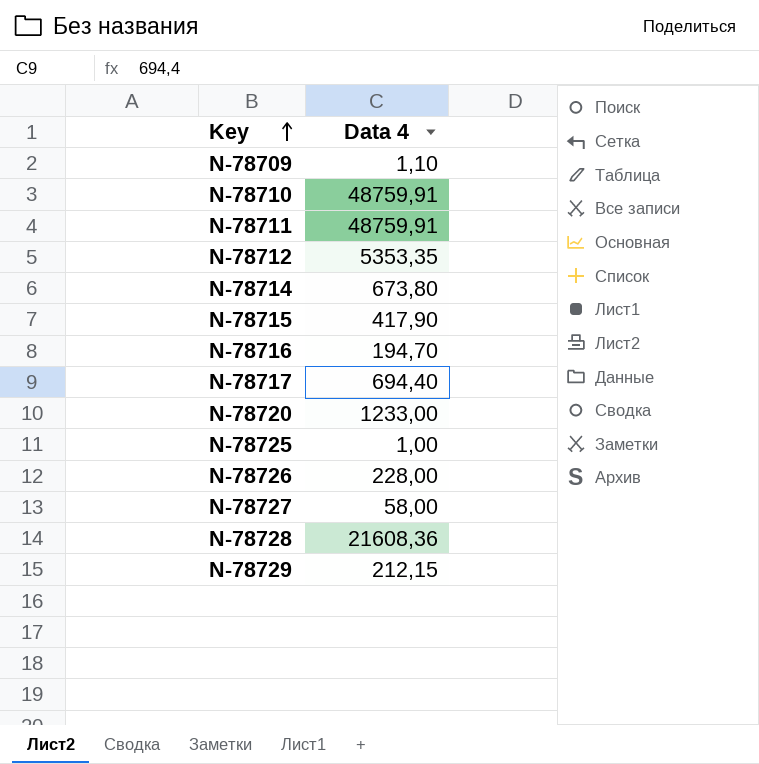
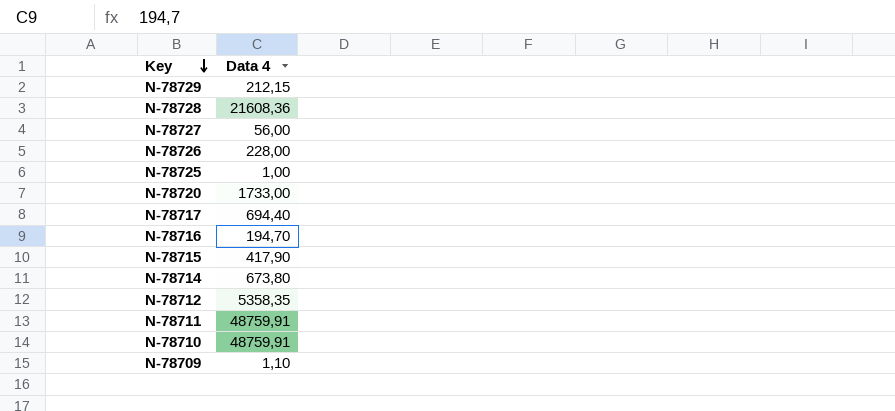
row order: Key ascending -> Key descending
N-78727 | Data 4: 58,00 -> 56,00
N-78720 | Data 4: 1233,00 -> 1733,00
N-78712 | Data 4: 5353,35 -> 5358,35

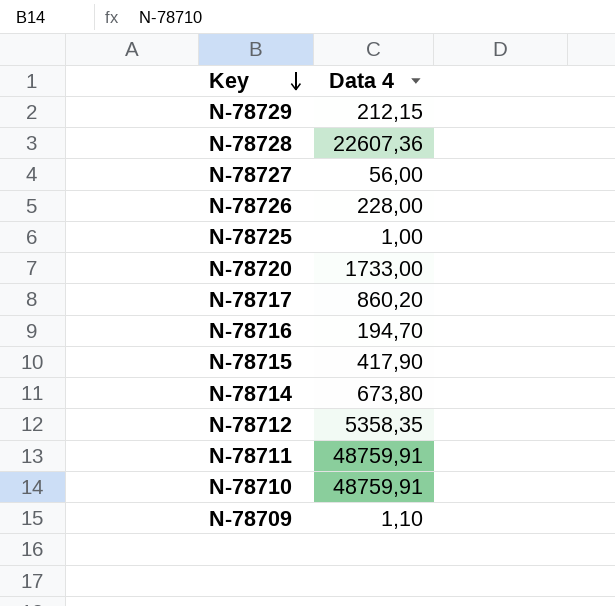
N-78728 | Data 4: 21608,36 -> 22607,36
N-78717 | Data 4: 694,40 -> 860,20

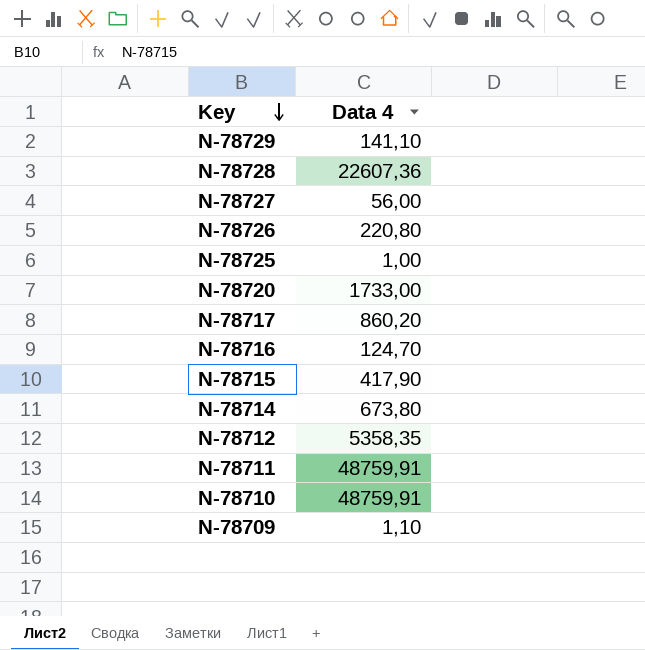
N-78729 | Data 4: 212,15 -> 141,10
N-78726 | Data 4: 228,00 -> 220,80
N-78716 | Data 4: 194,70 -> 124,70

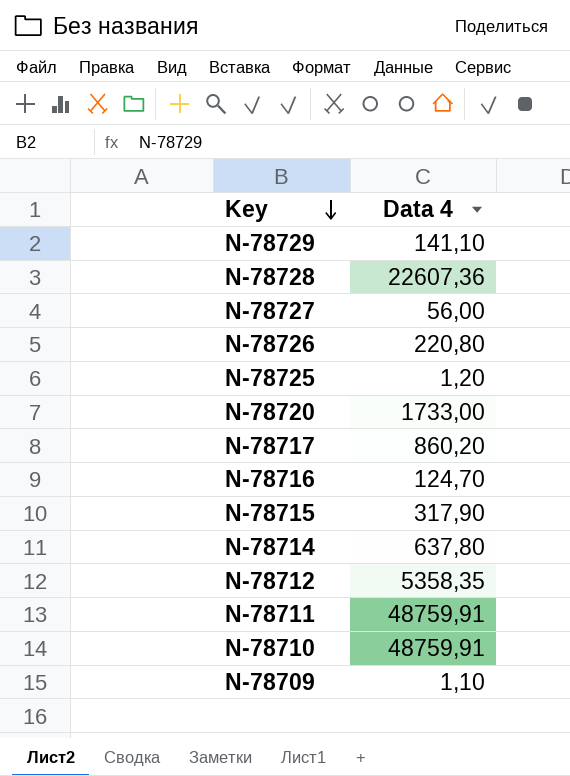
N-78725 | Data 4: 1,00 -> 1,20
N-78715 | Data 4: 417,90 -> 317,90
N-78714 | Data 4: 673,80 -> 637,80

